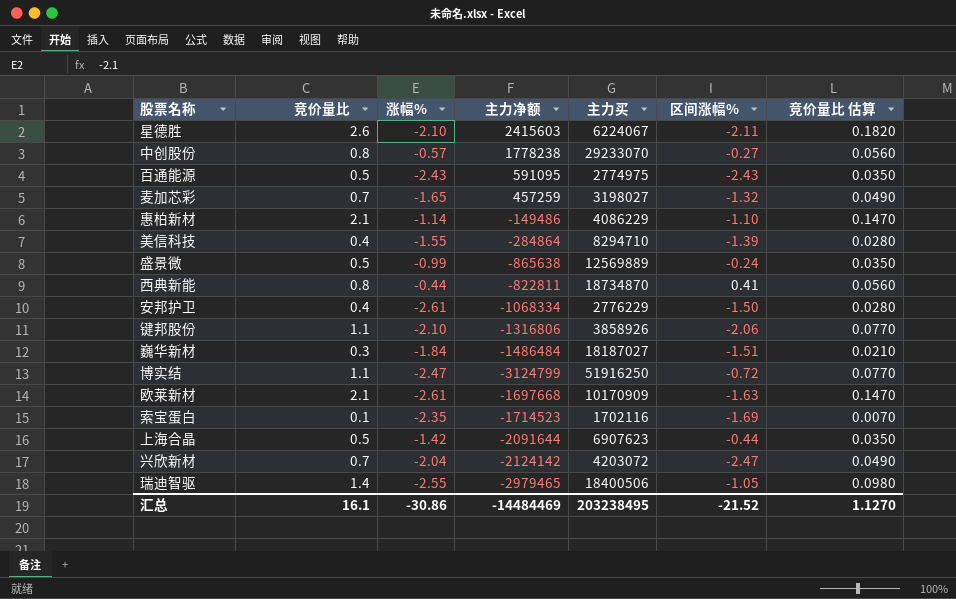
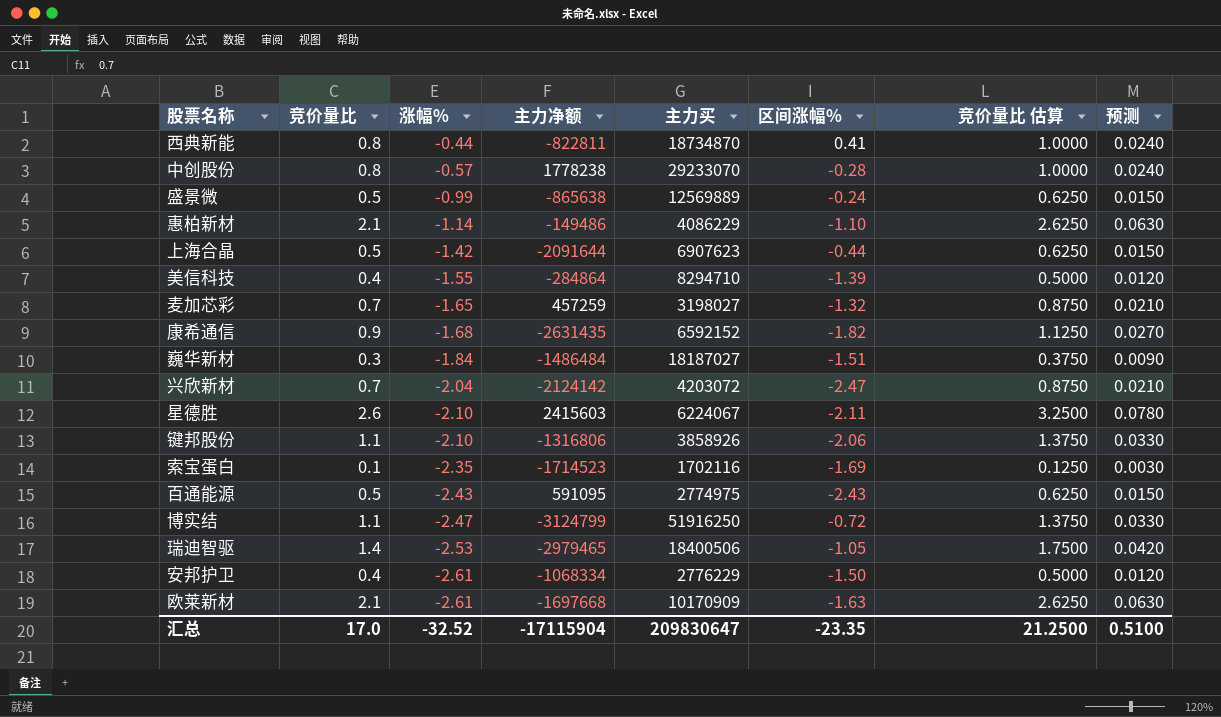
row order: none -> 涨幅% descending
column 竞价量比 估算 | formula: [竞价量比] * 0.07 -> [竞价量比] * 1.25
column 预测 | formula: none -> [竞价量比] * 0.03
中创股份 | 区间涨幅%: -0.27 -> -0.28
row 康希通信: none -> 0.9 | -1.68 | -2631435 | 6592152 | -1.82 | 1.1250 | 0.0270
瑞迪智驱 | 涨幅%: -2.55 -> -2.53
汇总 | 竞价量比: 16.1 -> 17.0
汇总 | 涨幅%: -30.86 -> -32.52
汇总 | 主力净额: -14484469 -> -17115904
汇总 | 主力买: 203238495 -> 209830647
汇总 | 区间涨幅%: -21.52 -> -23.35
汇总 | 竞价量比 估算: 1.1270 -> 21.2500

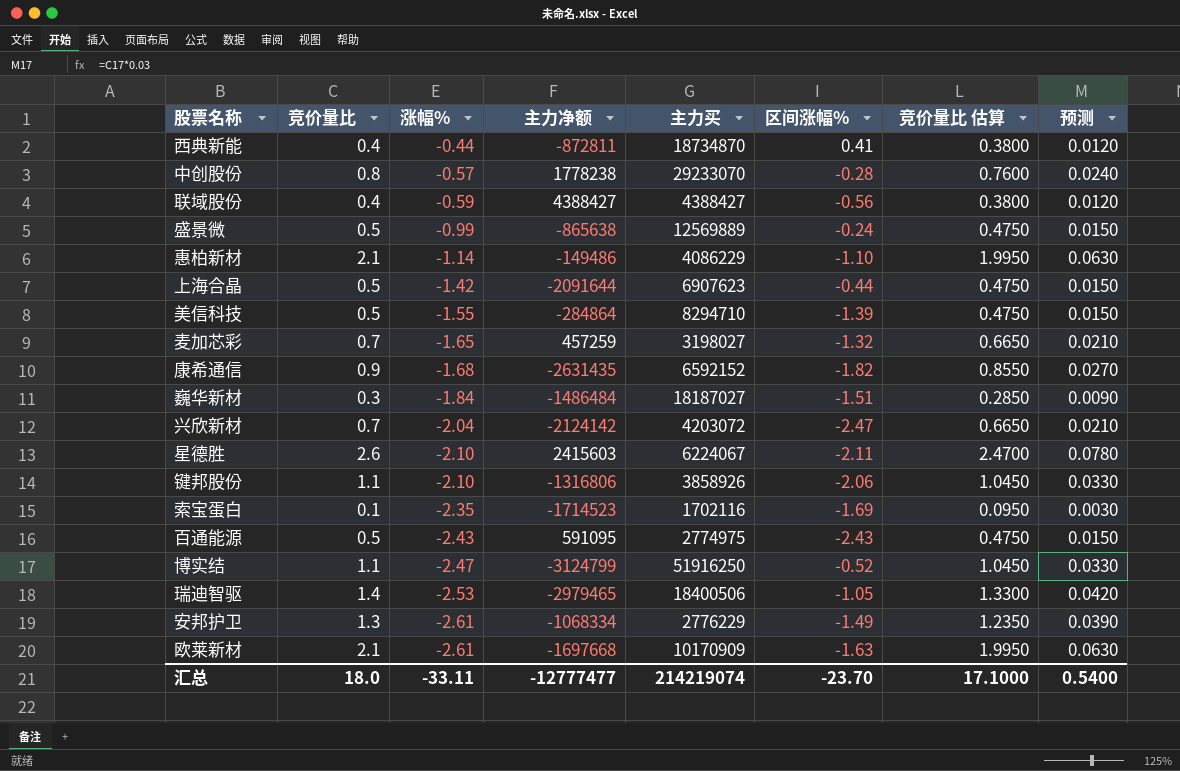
column 竞价量比 估算 | formula: [竞价量比] * 1.25 -> [竞价量比] * 0.95
西典新能 | 竞价量比: 0.8 -> 0.4
西典新能 | 主力净额: -822811 -> -872811
西典新能 | 预测: 0.0240 -> 0.0120
row 联域股份: none -> 0.4 | -0.59 | 4388427 | 4388427 | -0.56 | 0.3800 | 0.0120
美信科技 | 竞价量比: 0.4 -> 0.5
美信科技 | 预测: 0.0120 -> 0.0150
博实结 | 区间涨幅%: -0.72 -> -0.52
安邦护卫 | 竞价量比: 0.4 -> 1.3
安邦护卫 | 区间涨幅%: -1.50 -> -1.49
安邦护卫 | 预测: 0.0120 -> 0.0390
汇总 | 竞价量比: 17.0 -> 18.0
汇总 | 涨幅%: -32.52 -> -33.11
汇总 | 主力净额: -17115904 -> -12777477
汇总 | 主力买: 209830647 -> 214219074
汇总 | 区间涨幅%: -23.35 -> -23.70
汇总 | 竞价量比 估算: 21.2500 -> 17.1000
汇总 | 预测: 0.5100 -> 0.5400

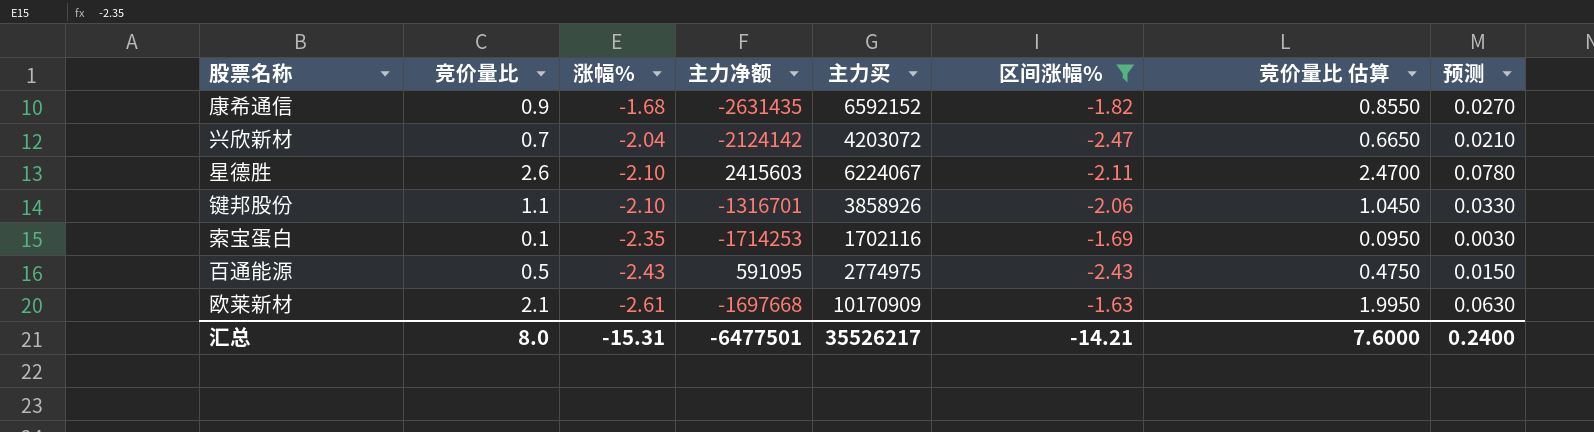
filter: none -> 区间涨幅% <= -1.63
键邦股份 | 主力净额: -1316806 -> -1316701
索宝蛋白 | 主力净额: -1714523 -> -1714253
汇总 | 竞价量比: 18.0 -> 8.0
汇总 | 涨幅%: -33.11 -> -15.31
汇总 | 主力净额: -12777477 -> -6477501
汇总 | 主力买: 214219074 -> 35526217
汇总 | 区间涨幅%: -23.70 -> -14.21
汇总 | 竞价量比 估算: 17.1000 -> 7.6000
汇总 | 预测: 0.5400 -> 0.2400

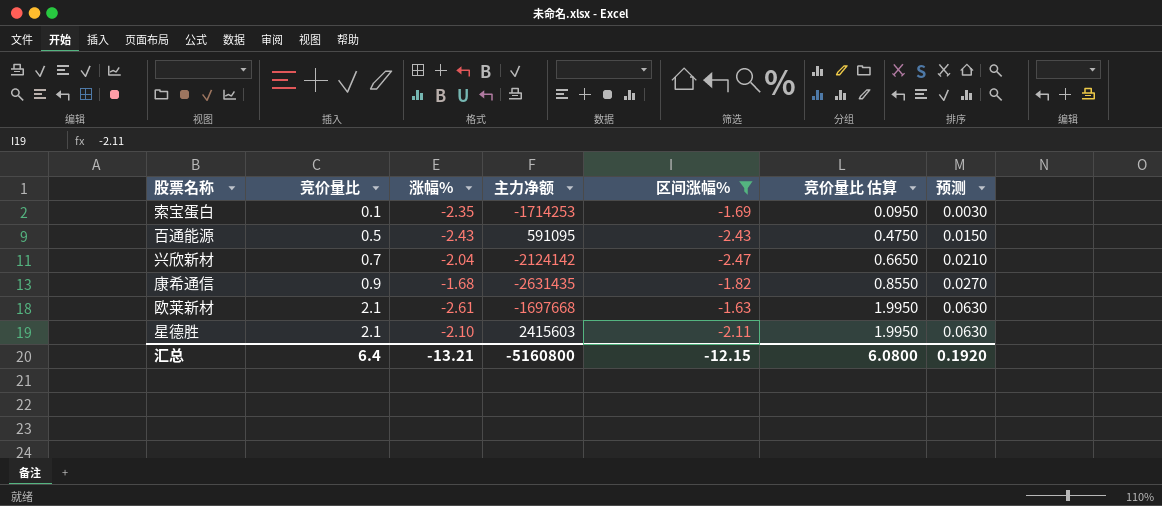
row order: 涨幅% descending -> 竞价量比 ascending
column 主力买 | position: 5 -> none
row 键邦股份: 1.1 | -2.10 | -1316701 | 3858926 | -2.06 | 1.0450 | 0.0330 -> none
星德胜 | 竞价量比: 2.6 -> 2.1
星德胜 | 竞价量比 估算: 2.4700 -> 1.9950
星德胜 | 预测: 0.0780 -> 0.0630
汇总 | 竞价量比: 8.0 -> 6.4
汇总 | 涨幅%: -15.31 -> -13.21
汇总 | 主力净额: -6477501 -> -5160800
汇总 | 区间涨幅%: -14.21 -> -12.15
汇总 | 竞价量比 估算: 7.6000 -> 6.0800
汇总 | 预测: 0.2400 -> 0.1920

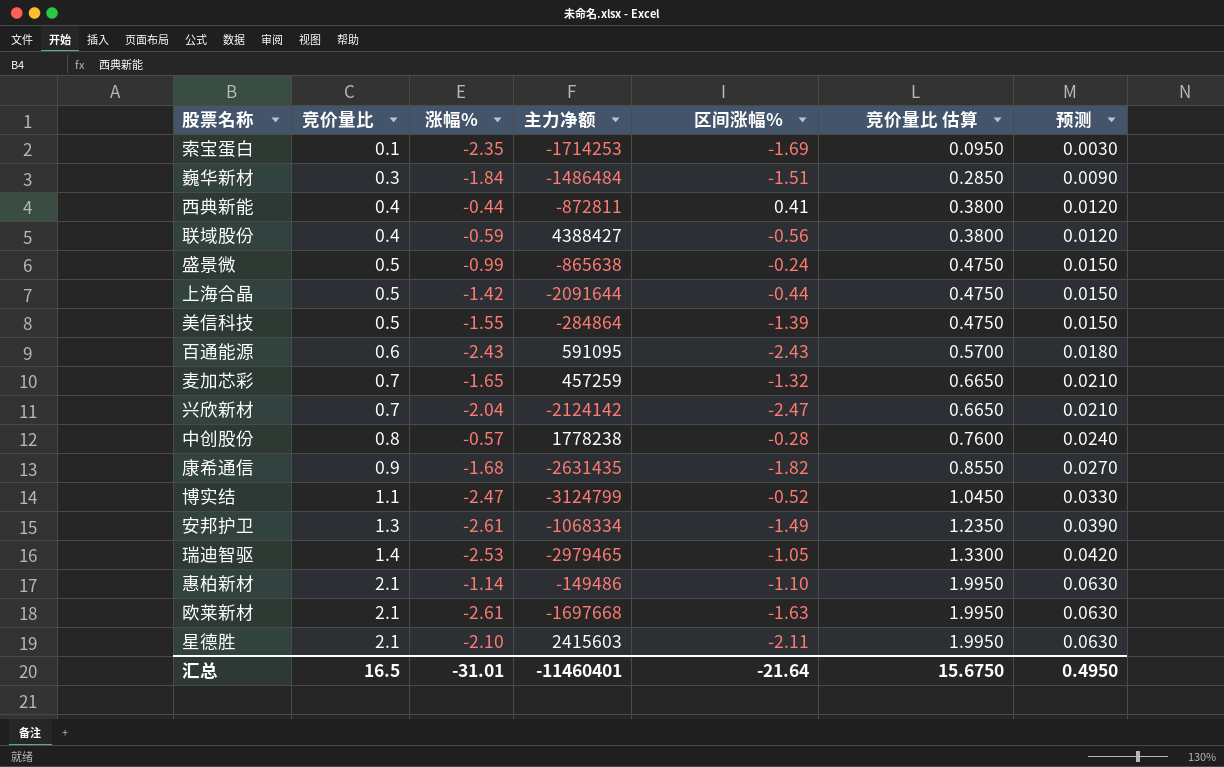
filter: 区间涨幅% <= -1.63 -> none
百通能源 | 竞价量比: 0.5 -> 0.6
百通能源 | 竞价量比 估算: 0.4750 -> 0.5700
百通能源 | 预测: 0.0150 -> 0.0180
汇总 | 竞价量比: 6.4 -> 16.5
汇总 | 涨幅%: -13.21 -> -31.01
汇总 | 主力净额: -5160800 -> -11460401
汇总 | 区间涨幅%: -12.15 -> -21.64
汇总 | 竞价量比 估算: 6.0800 -> 15.6750
汇总 | 预测: 0.1920 -> 0.4950

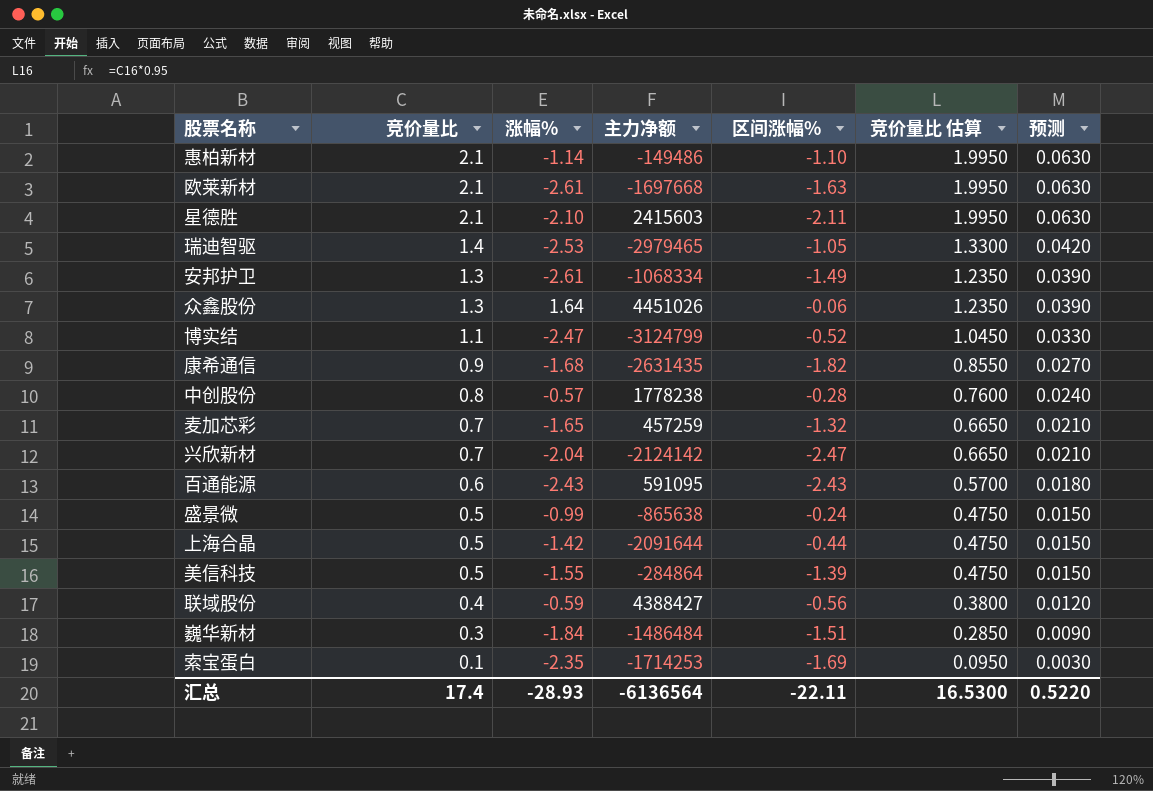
row order: 竞价量比 ascending -> 竞价量比 descending
row 西典新能: 0.4 | -0.44 | -872811 | 0.41 | 0.3800 | 0.0120 -> none
row 众鑫股份: none -> 1.3 | 1.64 | 4451026 | -0.06 | 1.2350 | 0.0390
汇总 | 竞价量比: 16.5 -> 17.4
汇总 | 涨幅%: -31.01 -> -28.93
汇总 | 主力净额: -11460401 -> -6136564
汇总 | 区间涨幅%: -21.64 -> -22.11
汇总 | 竞价量比 估算: 15.6750 -> 16.5300
汇总 | 预测: 0.4950 -> 0.5220

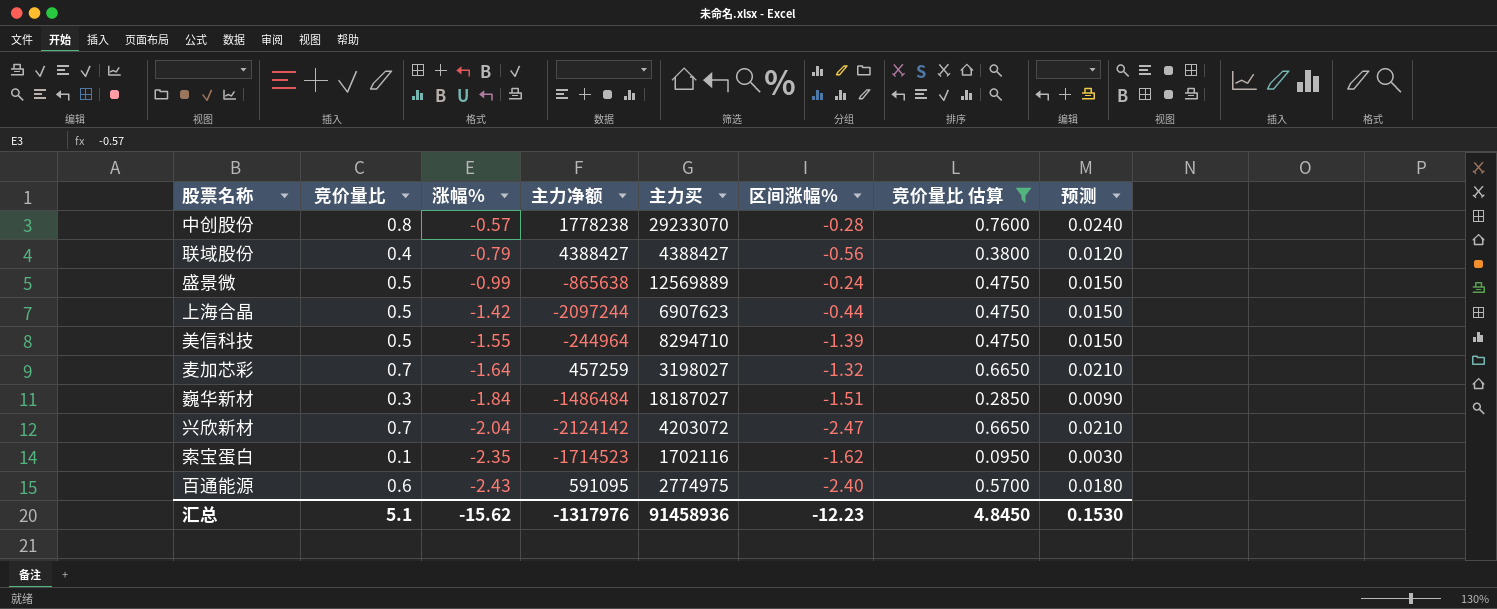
filter: none -> 竞价量比 估算 <= 0.7600
row order: 竞价量比 descending -> 涨幅% descending
column 主力买 | position: none -> 5
联域股份 | 涨幅%: -0.59 -> -0.79
上海合晶 | 主力净额: -2091644 -> -2097244
美信科技 | 主力净额: -284864 -> -244964
麦加芯彩 | 涨幅%: -1.65 -> -1.64
索宝蛋白 | 主力净额: -1714253 -> -1714523
索宝蛋白 | 区间涨幅%: -1.69 -> -1.62
百通能源 | 区间涨幅%: -2.43 -> -2.40
汇总 | 竞价量比: 17.4 -> 5.1
汇总 | 涨幅%: -28.93 -> -15.62
汇总 | 主力净额: -6136564 -> -1317976
汇总 | 区间涨幅%: -22.11 -> -12.23
汇总 | 竞价量比 估算: 16.5300 -> 4.8450
汇总 | 预测: 0.5220 -> 0.1530

